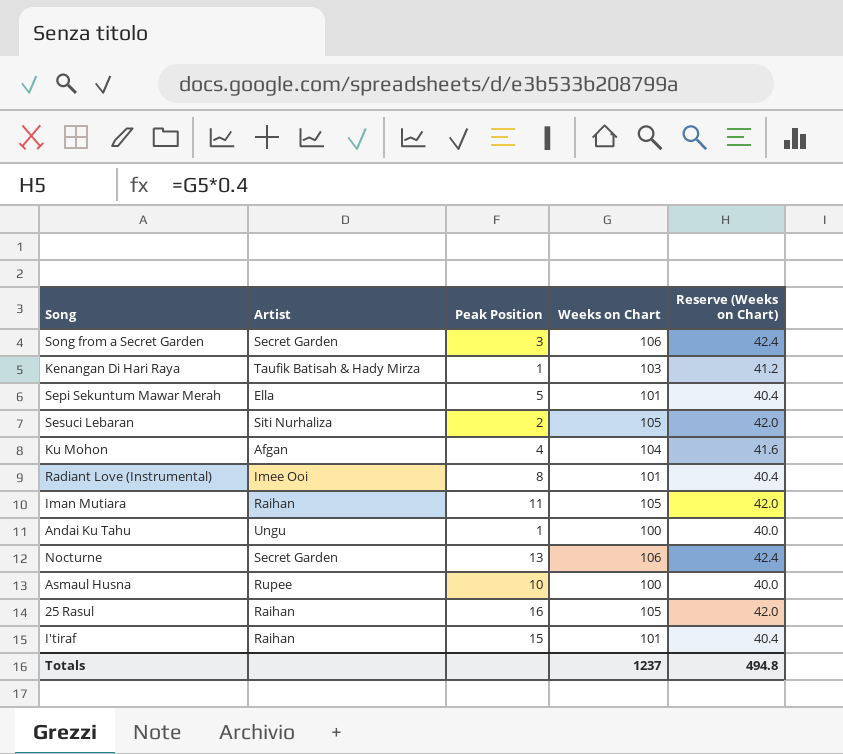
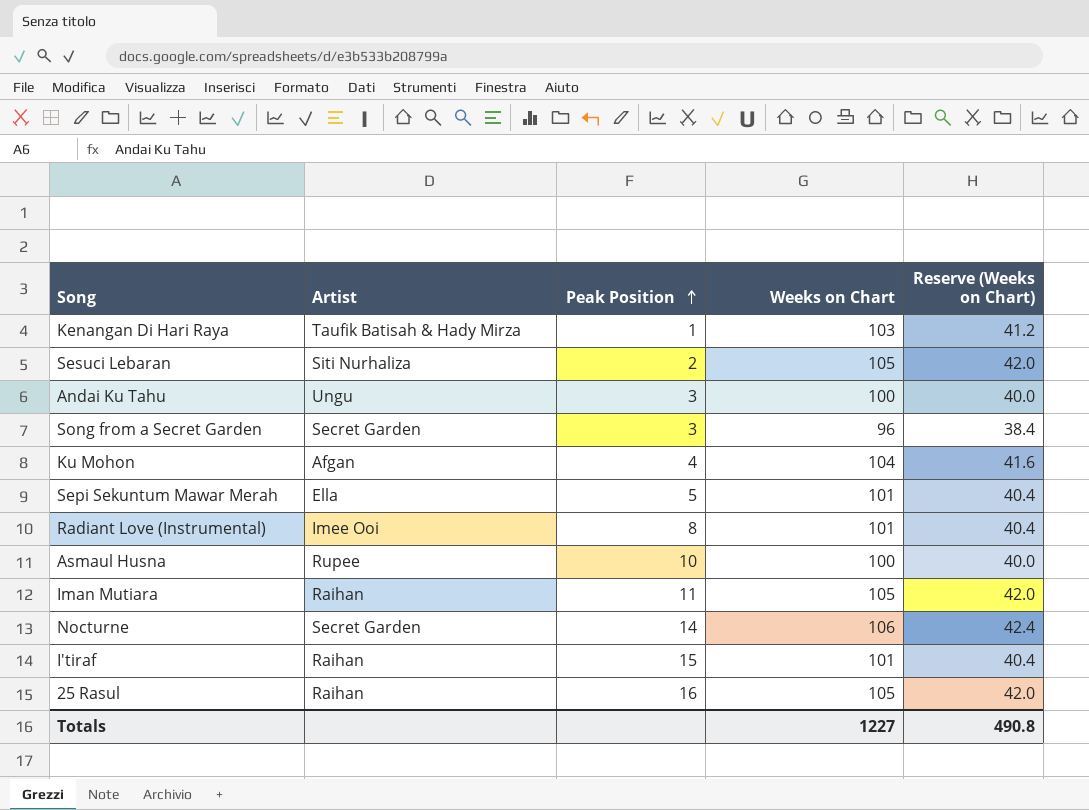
row order: none -> Peak Position ascending
Andai Ku Tahu | Peak Position: 1 -> 3
Song from a Secret Garden | Weeks on Chart: 106 -> 96
Song from a Secret Garden | Reserve (Weeks on Chart): 42.4 -> 38.4
Nocturne | Peak Position: 13 -> 14
Totals | Weeks on Chart: 1237 -> 1227
Totals | Reserve (Weeks on Chart): 494.8 -> 490.8

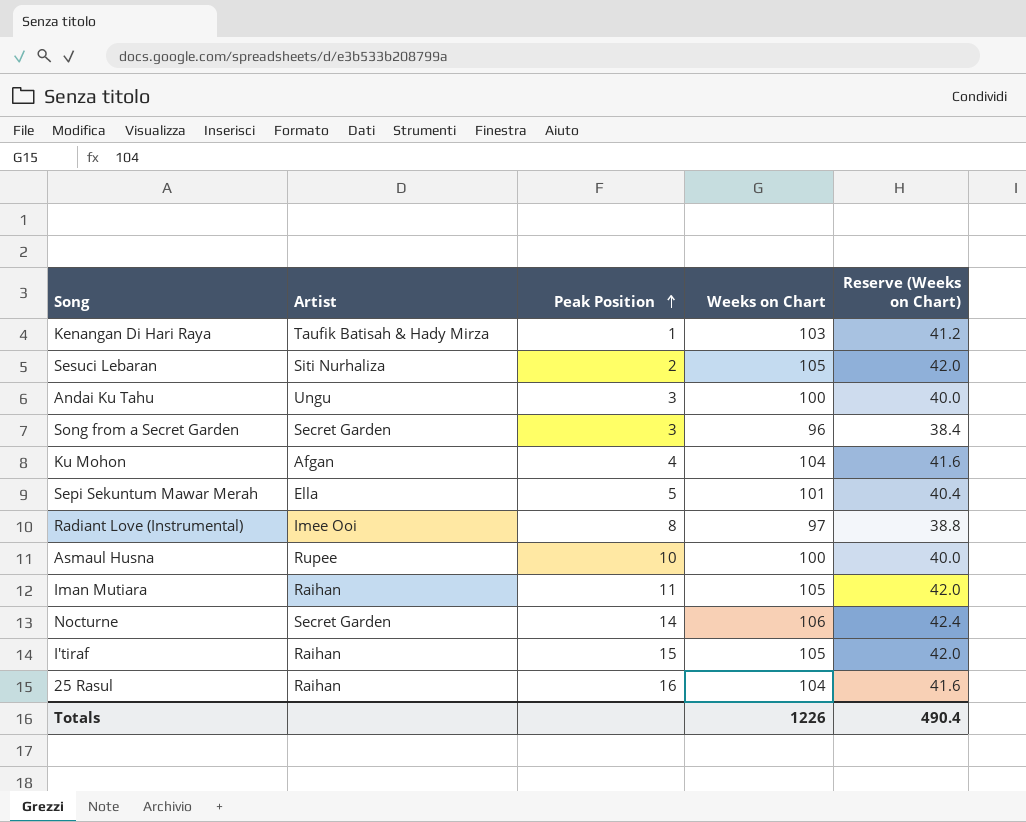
Radiant Love (Instrumental) | Weeks on Chart: 101 -> 97
Radiant Love (Instrumental) | Reserve (Weeks on Chart): 40.4 -> 38.8
I'tiraf | Weeks on Chart: 101 -> 105
I'tiraf | Reserve (Weeks on Chart): 40.4 -> 42.0
25 Rasul | Weeks on Chart: 105 -> 104
25 Rasul | Reserve (Weeks on Chart): 42.0 -> 41.6
Totals | Weeks on Chart: 1227 -> 1226
Totals | Reserve (Weeks on Chart): 490.8 -> 490.4

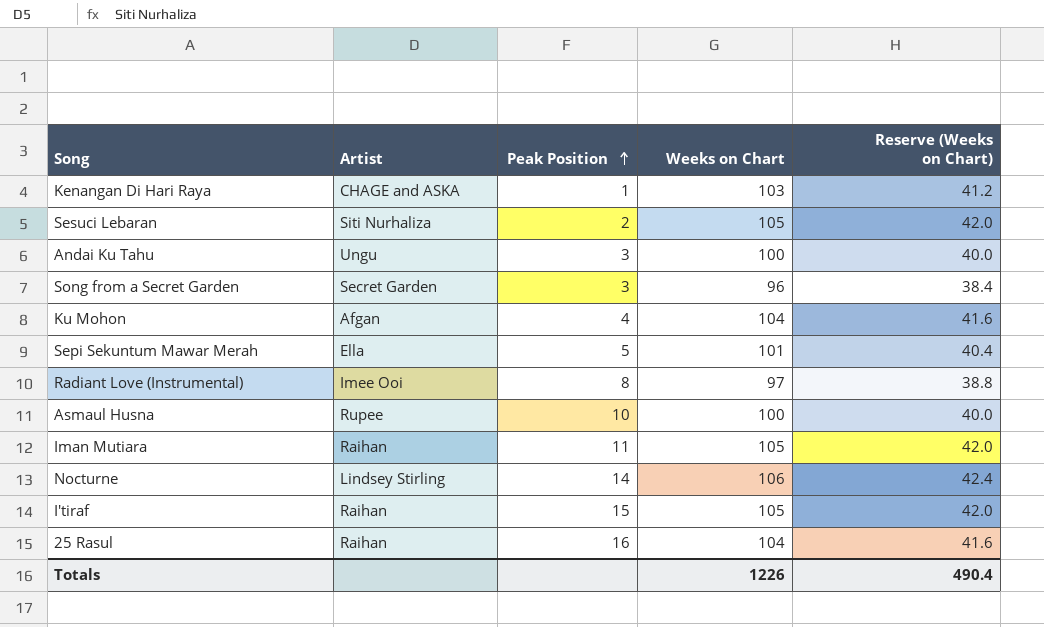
Kenangan Di Hari Raya | Artist: Taufik Batisah & Hady Mirza -> CHAGE and ASKA
Nocturne | Artist: Secret Garden -> Lindsey Stirling

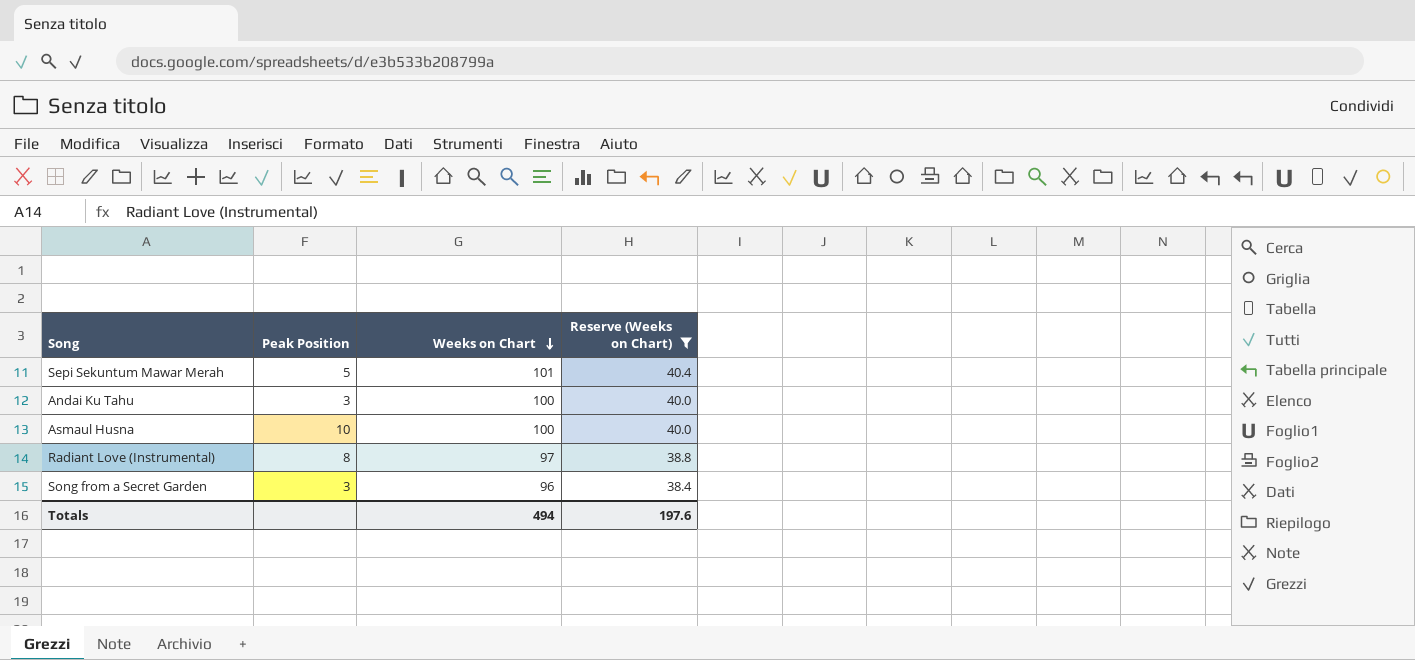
filter: none -> Reserve (Weeks on Chart) <= 40.4
row order: Peak Position ascending -> Weeks on Chart descending
column Artist | position: 2 -> none
Totals | Weeks on Chart: 1226 -> 494
Totals | Reserve (Weeks on Chart): 490.4 -> 197.6

